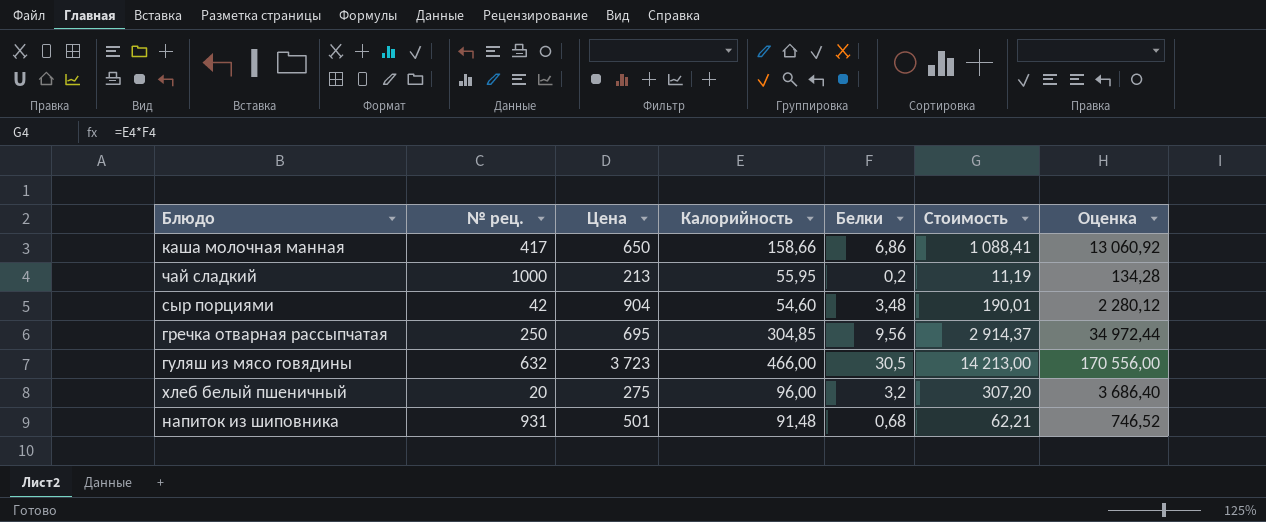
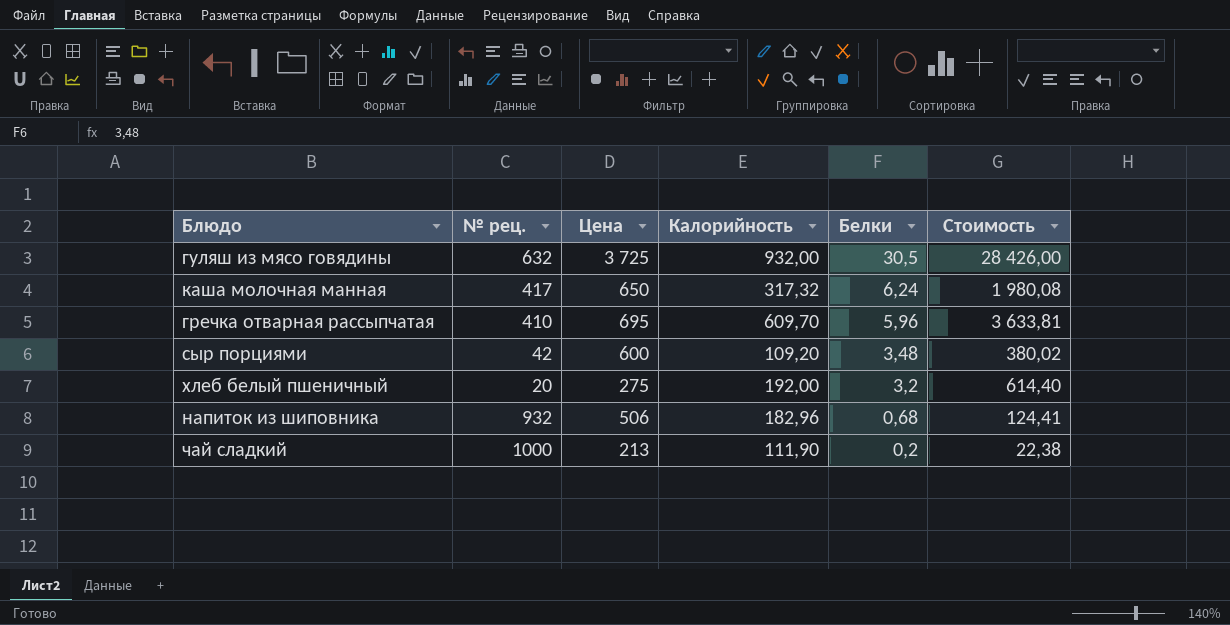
row order: none -> Белки descending
column Оценка | formula: [Стоимость] * 12 -> none
гуляш из мясо говядины | Цена: 3 723 -> 3 725
гуляш из мясо говядины | Калорийность: 466,00 -> 932,00
гуляш из мясо говядины | Стоимость: 14 213,00 -> 28 426,00
каша молочная манная | Калорийность: 158,66 -> 317,32
каша молочная манная | Белки: 6,86 -> 6,24
каша молочная манная | Стоимость: 1 088,41 -> 1 980,08
гречка отварная рассыпчатая | № рец.: 250 -> 410
гречка отварная рассыпчатая | Калорийность: 304,85 -> 609,70
гречка отварная рассыпчатая | Белки: 9,56 -> 5,96
гречка отварная рассыпчатая | Стоимость: 2 914,37 -> 3 633,81
сыр порциями | Цена: 904 -> 600
сыр порциями | Калорийность: 54,60 -> 109,20
сыр порциями | Стоимость: 190,01 -> 380,02
хлеб белый пшеничный | Калорийность: 96,00 -> 192,00
хлеб белый пшеничный | Стоимость: 307,20 -> 614,40
напиток из шиповника | № рец.: 931 -> 932
напиток из шиповника | Цена: 501 -> 506
напиток из шиповника | Калорийность: 91,48 -> 182,96
напиток из шиповника | Стоимость: 62,21 -> 124,41
чай сладкий | Калорийность: 55,95 -> 111,90
чай сладкий | Стоимость: 11,19 -> 22,38

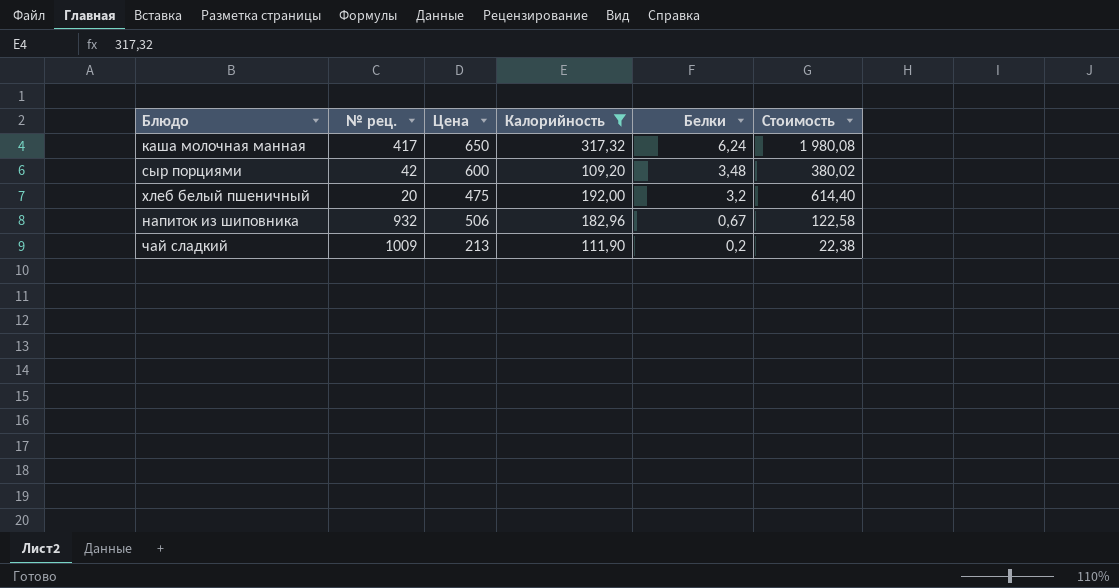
filter: none -> Калорийность <= 317,32
хлеб белый пшеничный | Цена: 275 -> 475
напиток из шиповника | Белки: 0,68 -> 0,67
напиток из шиповника | Стоимость: 124,41 -> 122,58
чай сладкий | № рец.: 1000 -> 1009

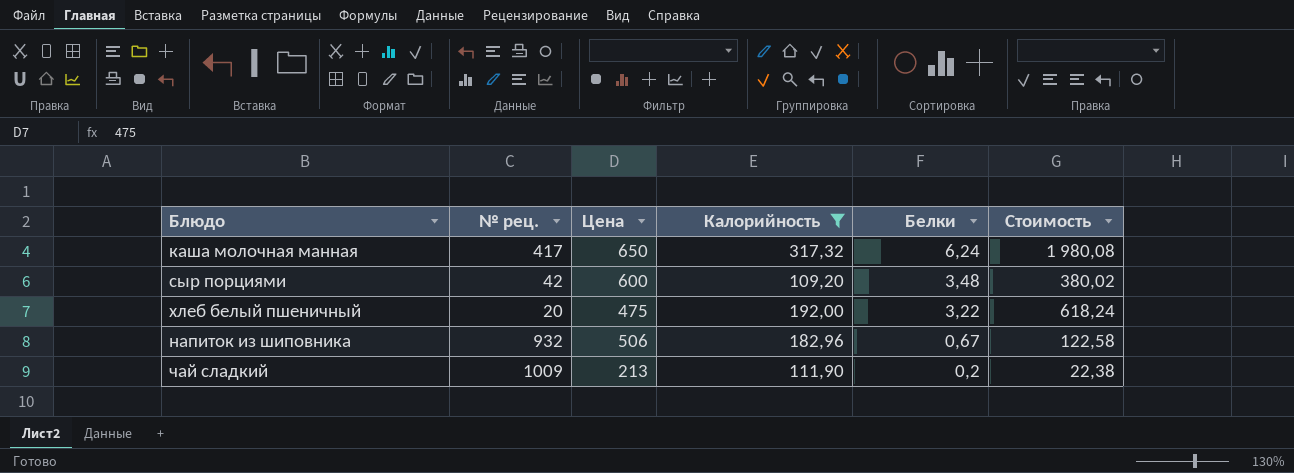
хлеб белый пшеничный | Белки: 3,2 -> 3,22
хлеб белый пшеничный | Стоимость: 614,40 -> 618,24

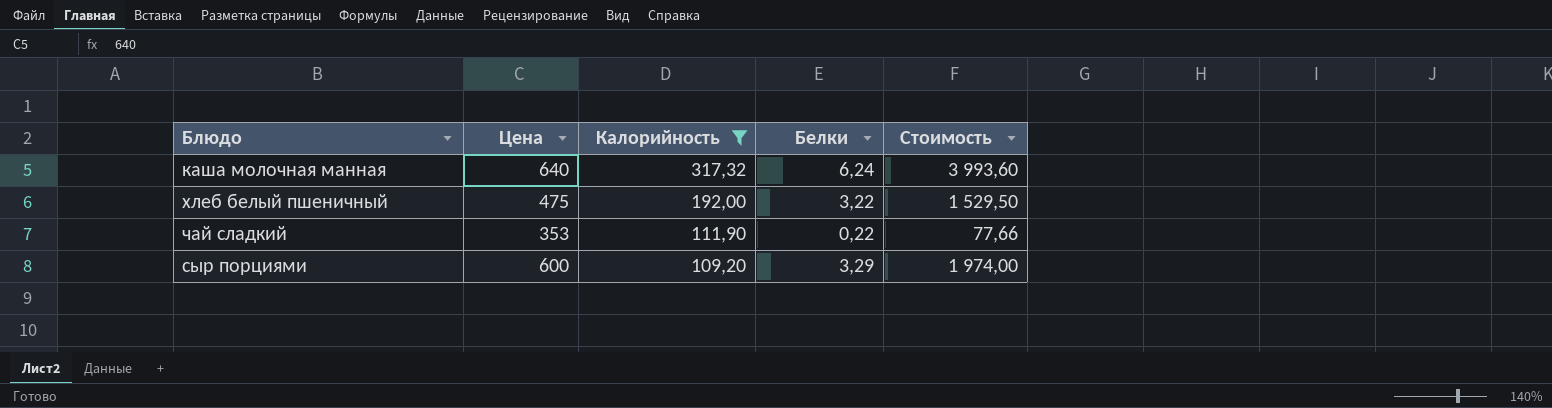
row order: Белки descending -> Калорийность descending
column № рец. | position: 2 -> none
column Стоимость | formula: [Калорийность] * [Белки] -> [Цена] * [Белки]
row напиток из шиповника: 932 | 506 | 182,96 | 0,67 | 122,58 -> none
каша молочная манная | Цена: 650 -> 640
чай сладкий | Цена: 213 -> 353
чай сладкий | Белки: 0,2 -> 0,22
сыр порциями | Белки: 3,48 -> 3,29

